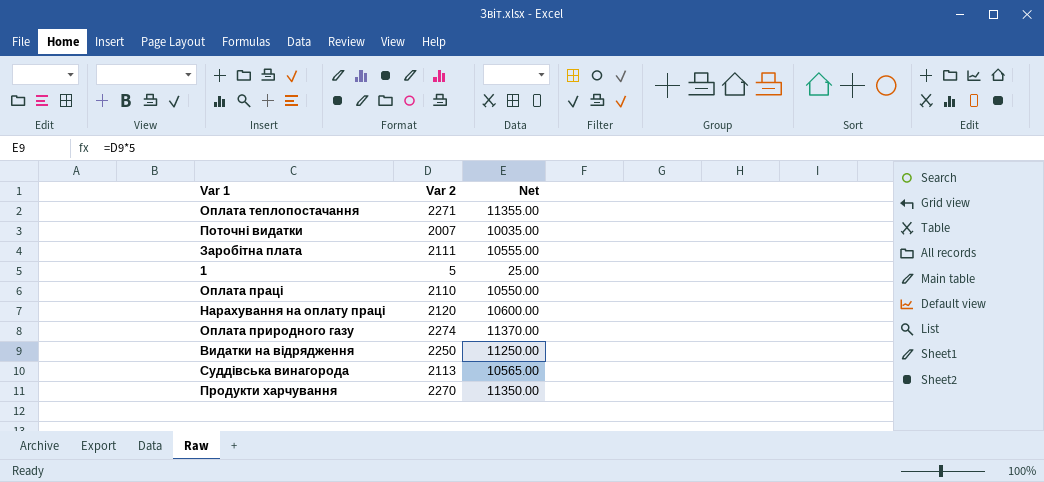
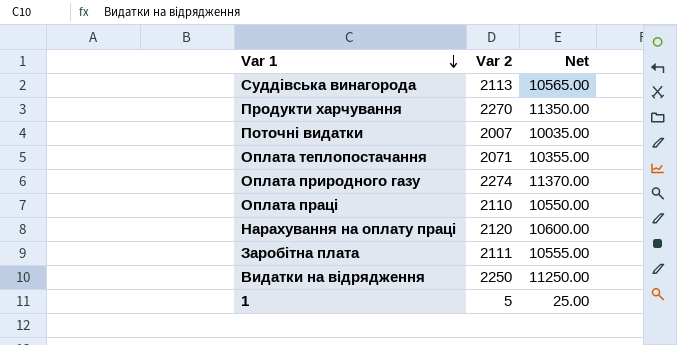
row order: none -> Var 1 descending
Оплата теплопостачання | Var 2: 2271 -> 2071
Оплата теплопостачання | Net: 11355.00 -> 10355.00

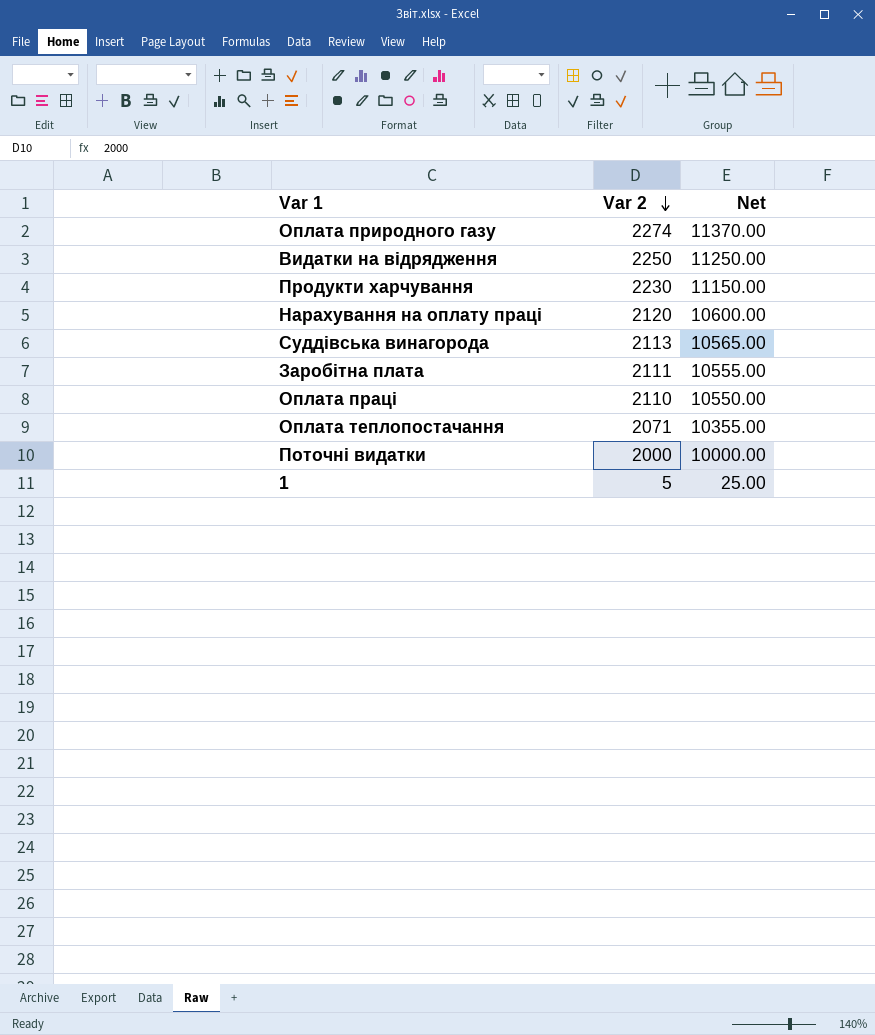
row order: Var 1 descending -> Var 2 descending
Продукти харчування | Var 2: 2270 -> 2230
Продукти харчування | Net: 11350.00 -> 11150.00
Поточні видатки | Var 2: 2007 -> 2000
Поточні видатки | Net: 10035.00 -> 10000.00

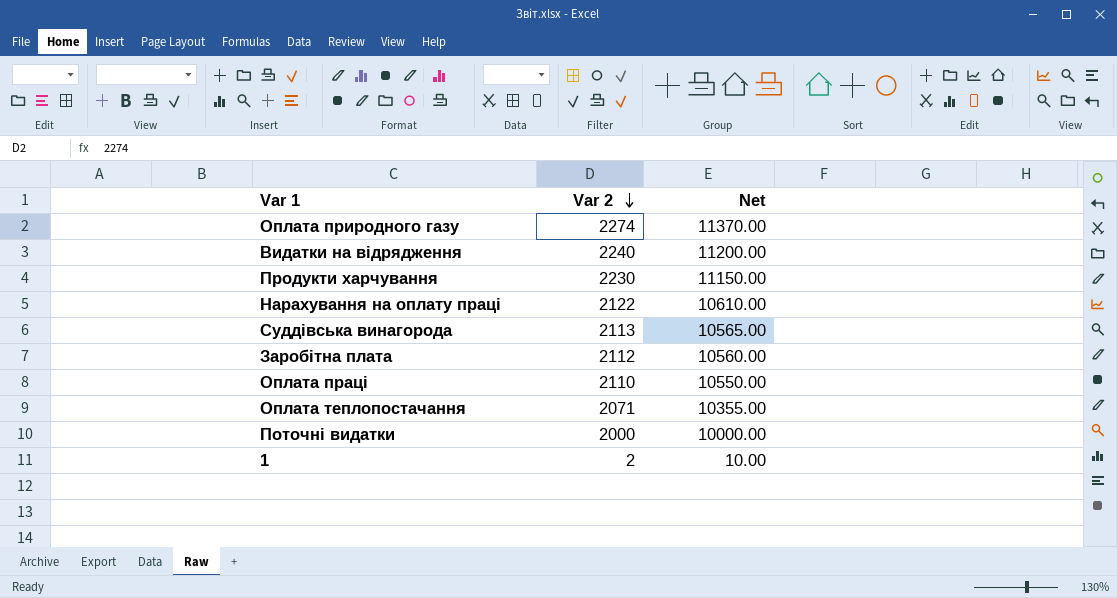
Видатки на відрядження | Var 2: 2250 -> 2240
Видатки на відрядження | Net: 11250.00 -> 11200.00
Нарахування на оплату праці | Var 2: 2120 -> 2122
Нарахування на оплату праці | Net: 10600.00 -> 10610.00
Заробітна плата | Var 2: 2111 -> 2112
Заробітна плата | Net: 10555.00 -> 10560.00
1 | Var 2: 5 -> 2
1 | Net: 25.00 -> 10.00

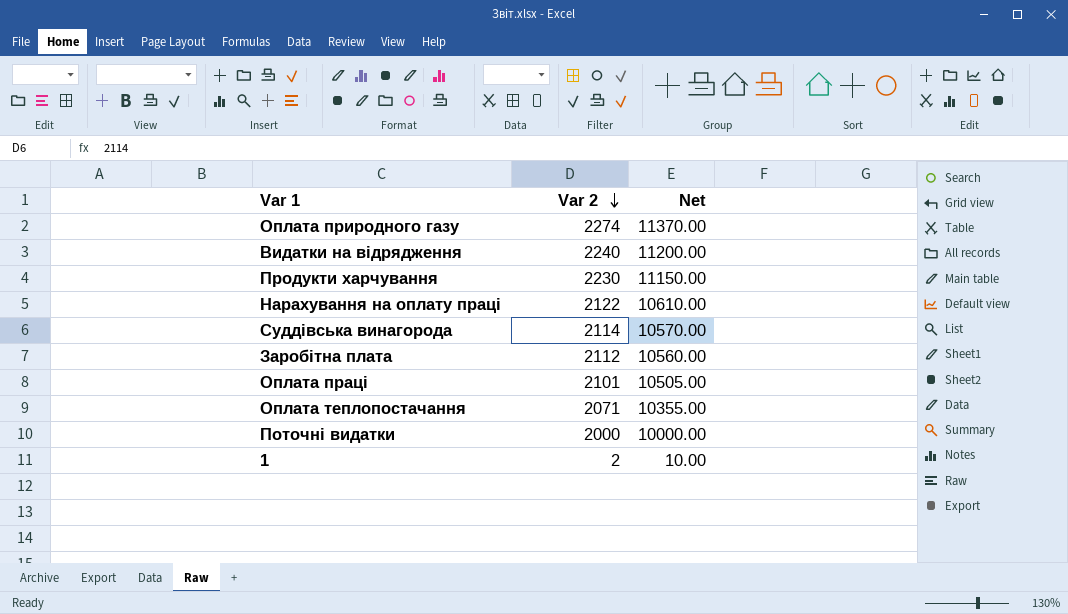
Суддівська винагорода | Var 2: 2113 -> 2114
Суддівська винагорода | Net: 10565.00 -> 10570.00
Оплата праці | Var 2: 2110 -> 2101
Оплата праці | Net: 10550.00 -> 10505.00

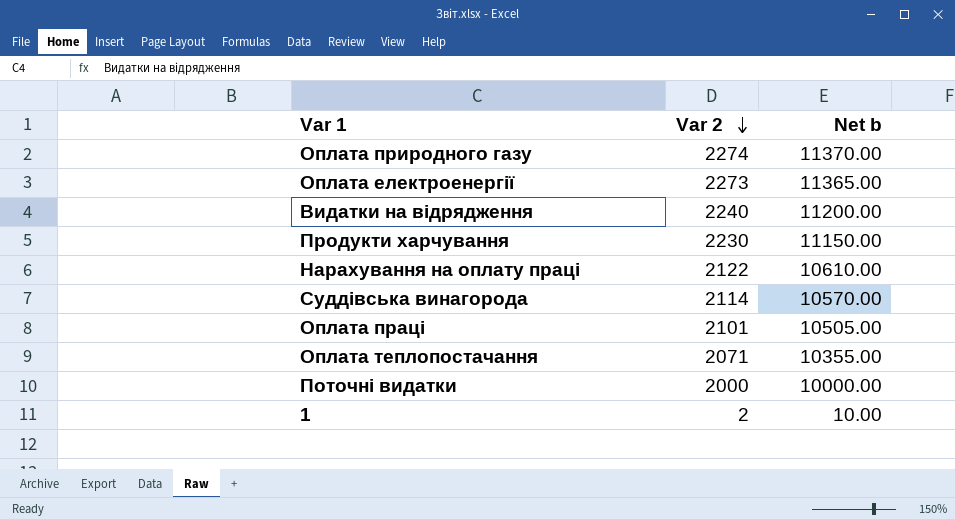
column name: Net -> Net b
row Заробітна плата: 2112 | 10560.00 -> none
row Оплата електроенергії: none -> 2273 | 11365.00

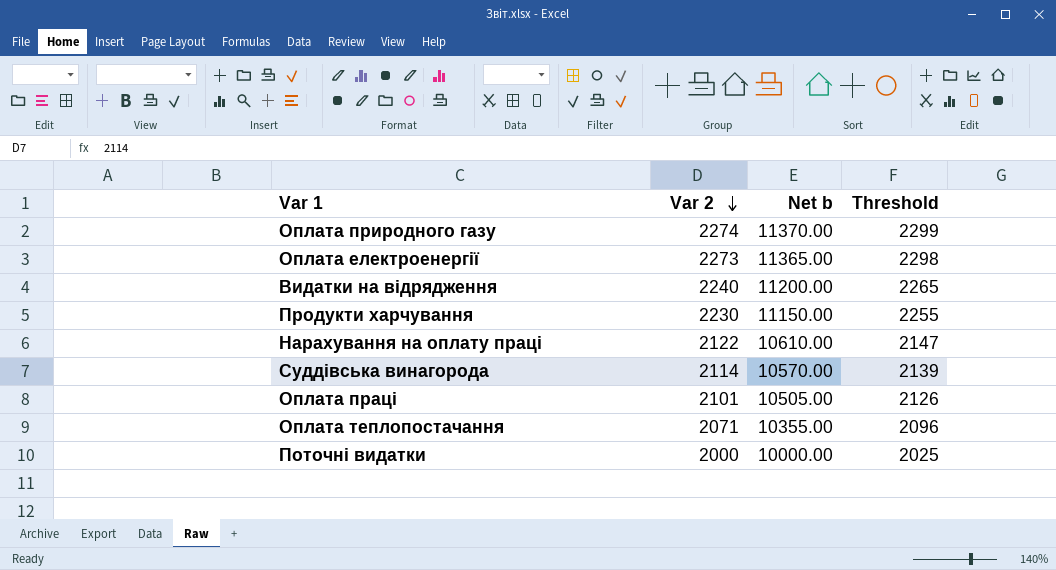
column Threshold | formula: none -> [Var 2] + 25
row 1: 2 | 10.00 -> none

